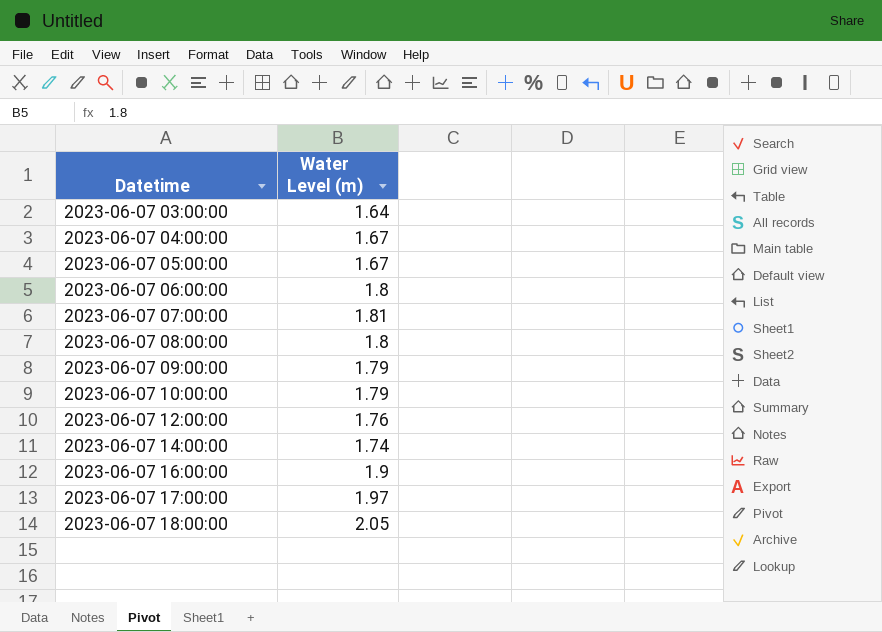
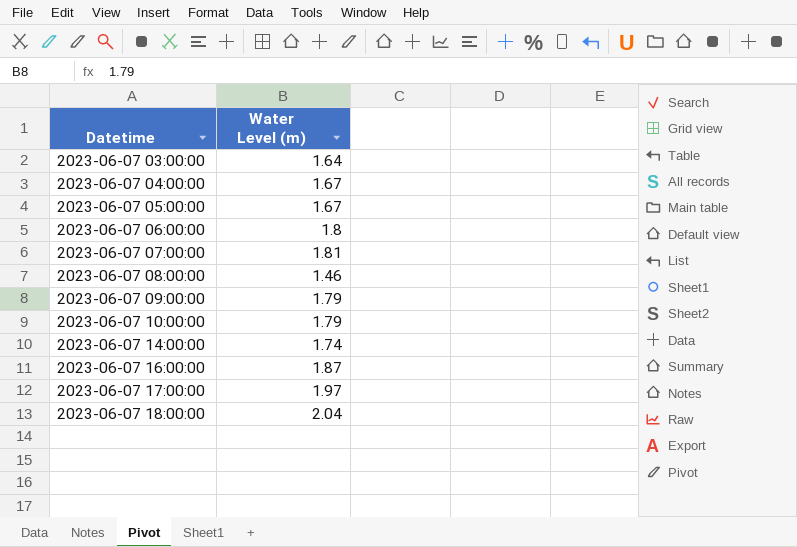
row 2023-06-07 12:00:00: 1.76 -> none
2023-06-07 08:00:00 | Water Level (m): 1.8 -> 1.46
2023-06-07 16:00:00 | Water Level (m): 1.9 -> 1.87
2023-06-07 18:00:00 | Water Level (m): 2.05 -> 2.04

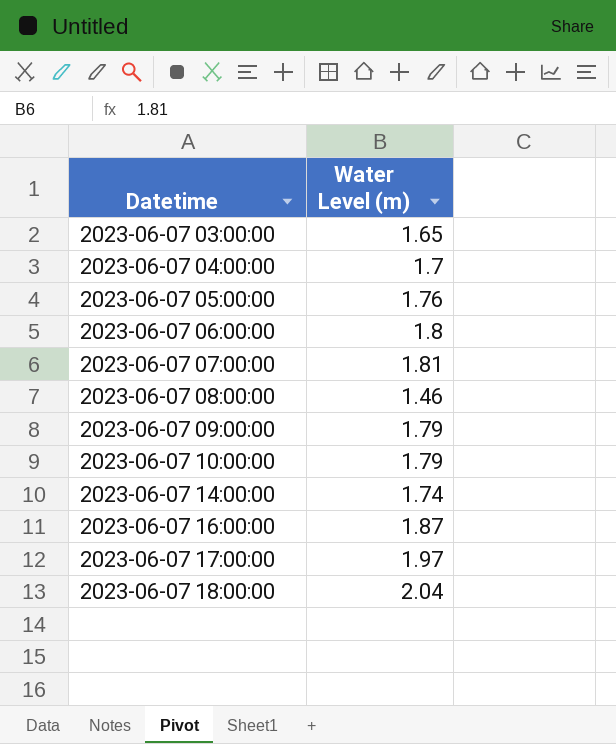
2023-06-07 03:00:00 | Water Level (m): 1.64 -> 1.65
2023-06-07 04:00:00 | Water Level (m): 1.67 -> 1.7
2023-06-07 05:00:00 | Water Level (m): 1.67 -> 1.76

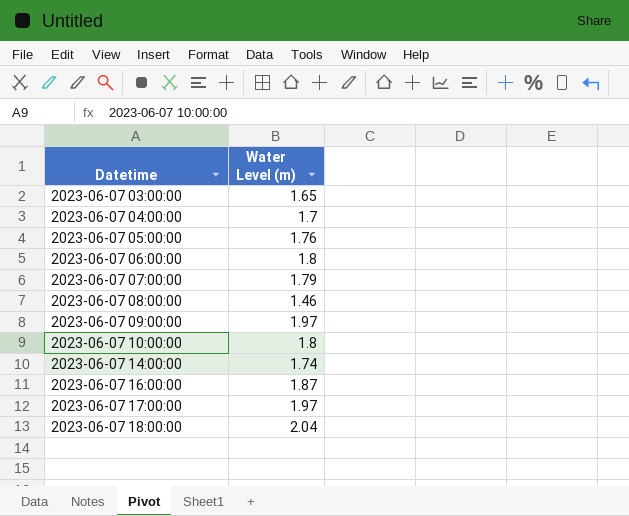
2023-06-07 07:00:00 | Water Level (m): 1.81 -> 1.79
2023-06-07 09:00:00 | Water Level (m): 1.79 -> 1.97
2023-06-07 10:00:00 | Water Level (m): 1.79 -> 1.8

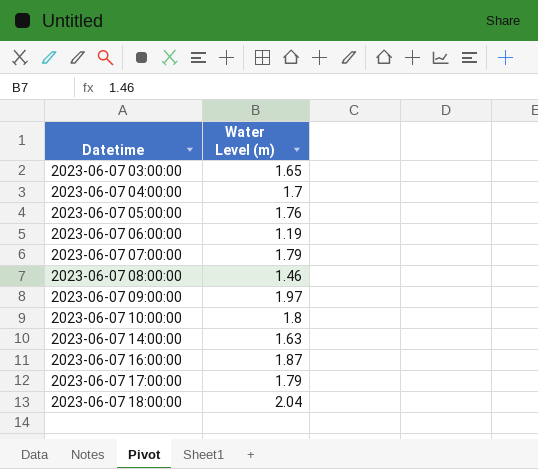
2023-06-07 06:00:00 | Water Level (m): 1.8 -> 1.19
2023-06-07 14:00:00 | Water Level (m): 1.74 -> 1.63
2023-06-07 17:00:00 | Water Level (m): 1.97 -> 1.79

